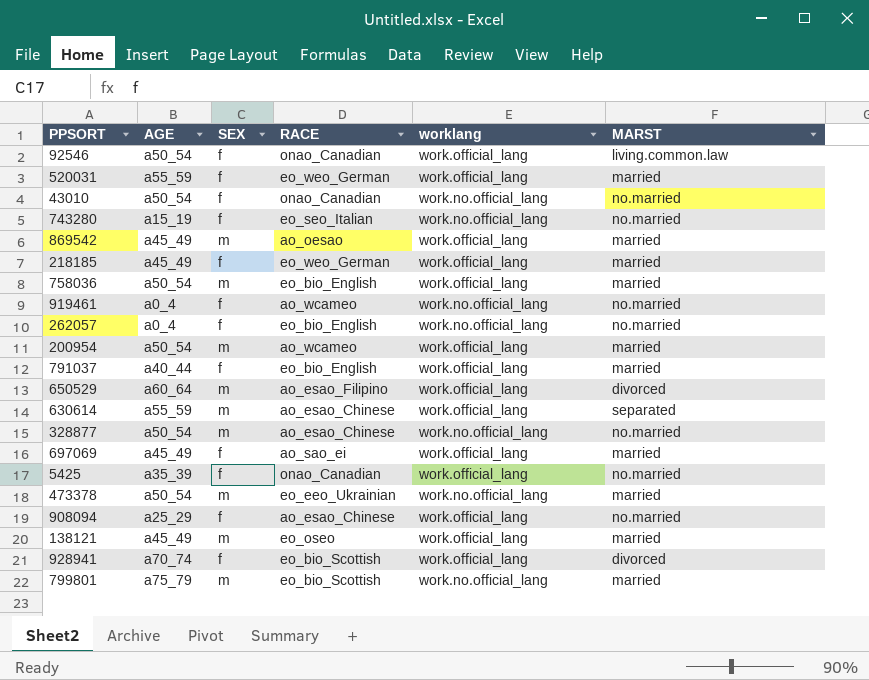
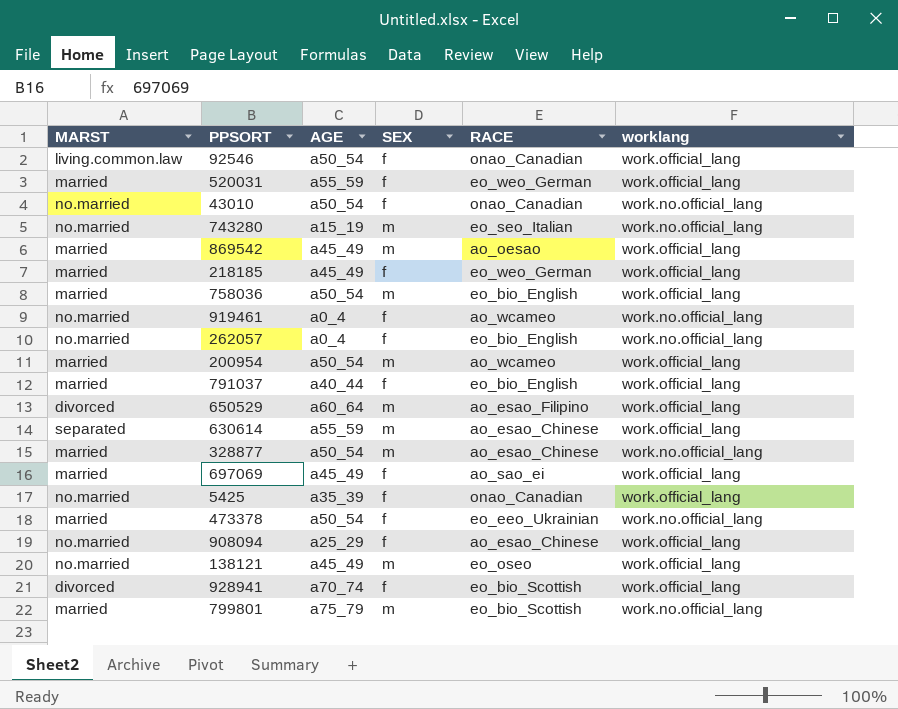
column MARST | position: 6 -> 1
743280 | SEX: f -> m
328877 | MARST: no.married -> married
473378 | SEX: m -> f
138121 | MARST: married -> no.married

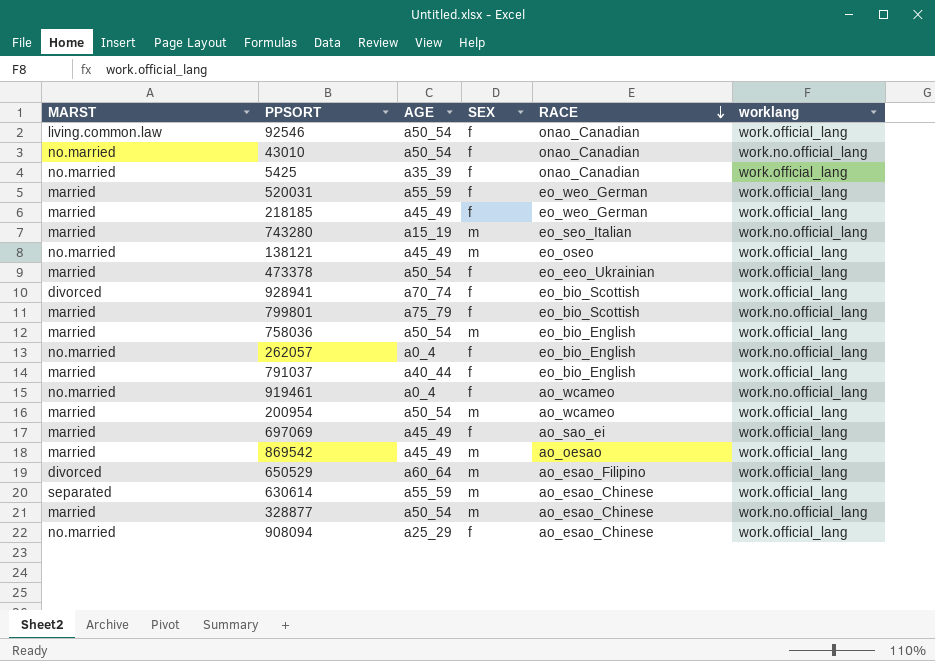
row order: none -> RACE descending
743280 | MARST: no.married -> married
473378 | worklang: work.no.official_lang -> work.official_lang
799801 | SEX: m -> f

